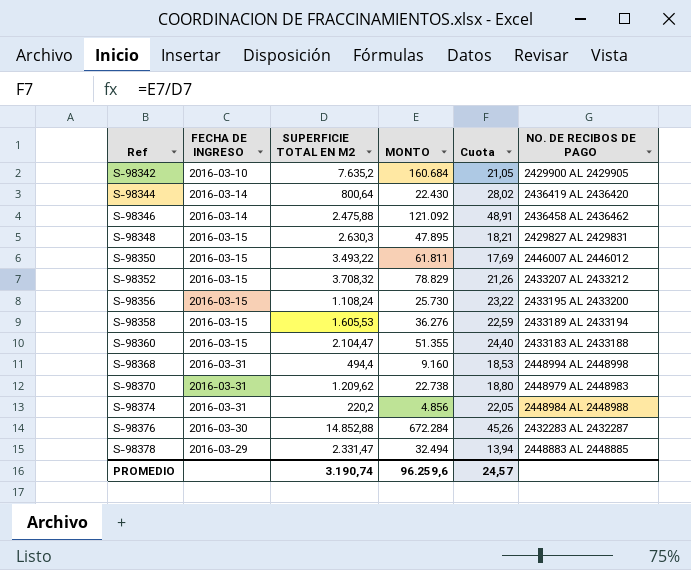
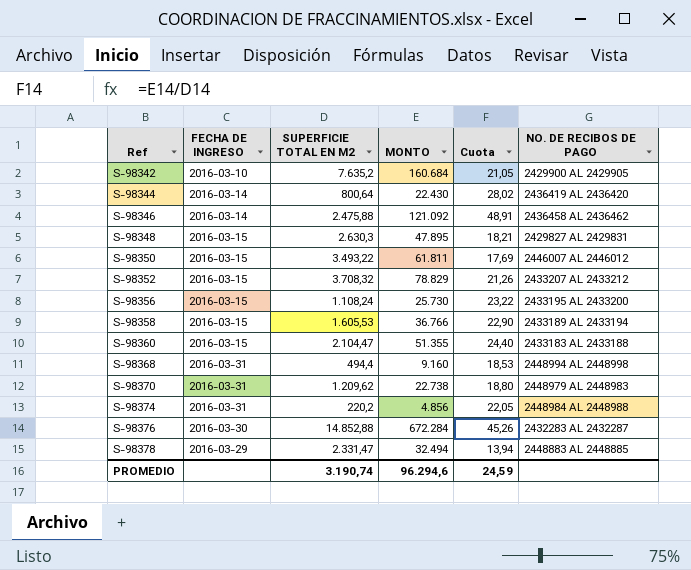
S-98358 | MONTO: 36.276 -> 36.766
S-98358 | Cuota: 22,59 -> 22,90
PROMEDIO | MONTO: 96.259,6 -> 96.294,6
PROMEDIO | Cuota: 24,57 -> 24,59

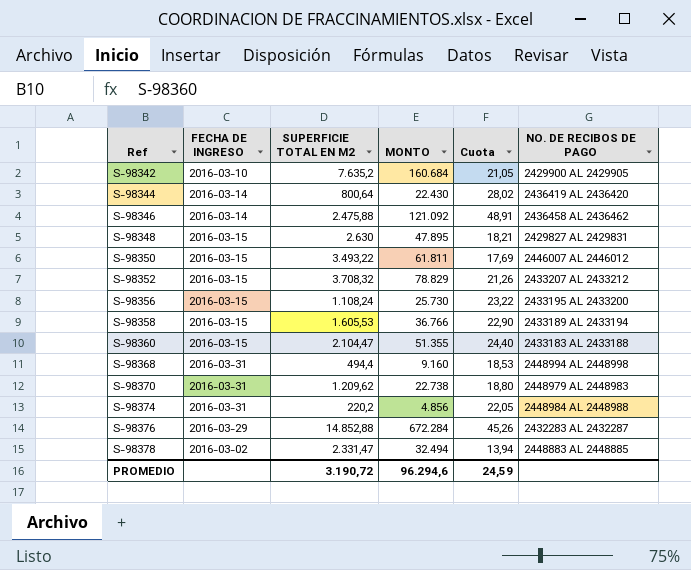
S-98348 | SUPERFICIE TOTAL EN M2: 2.630,3 -> 2.630
S-98376 | FECHA DE INGRESO: 2016-03-30 -> 2016-03-29
S-98378 | FECHA DE INGRESO: 2016-03-29 -> 2016-03-02
PROMEDIO | SUPERFICIE TOTAL EN M2: 3.190,74 -> 3.190,72

